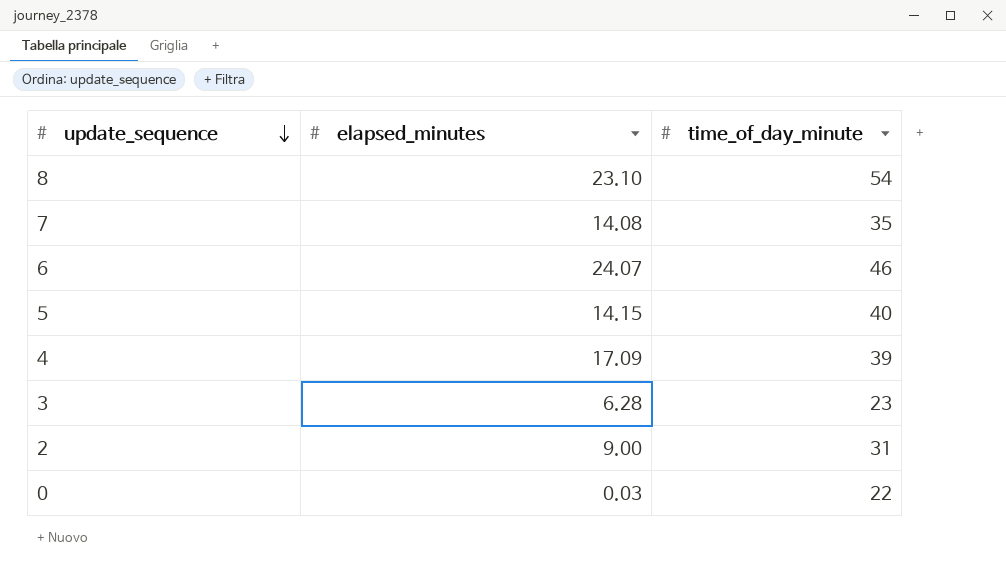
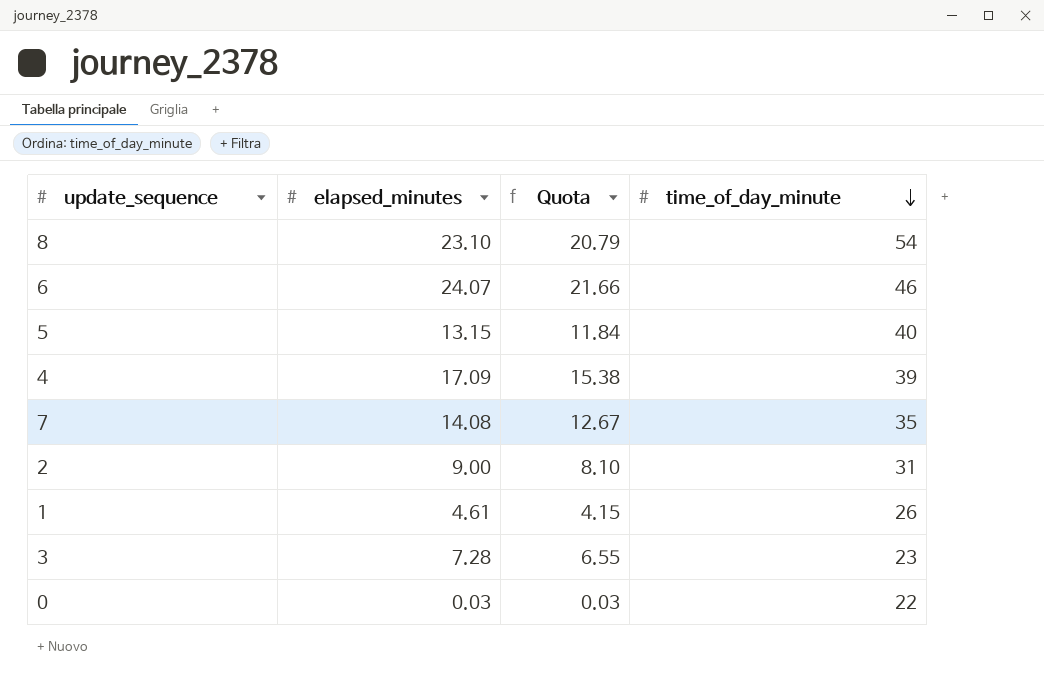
row order: update_sequence descending -> time_of_day_minute descending
column Quota | formula: none -> [elapsed_minutes] * 0.9
5 | elapsed_minutes: 14.15 -> 13.15
row 1: none -> 4.61 | 4.15 | 26
3 | elapsed_minutes: 6.28 -> 7.28

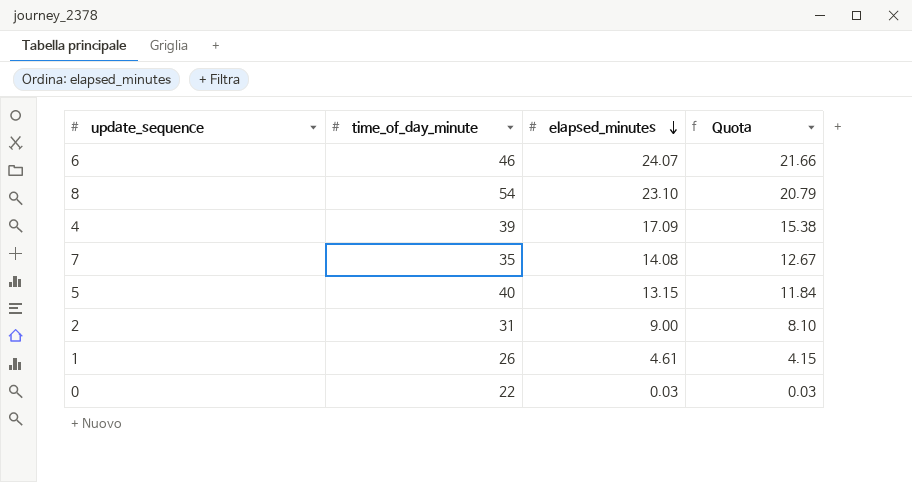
row order: time_of_day_minute descending -> elapsed_minutes descending
column time_of_day_minute | position: 4 -> 2
row 3: 7.28 | 6.55 | 23 -> none

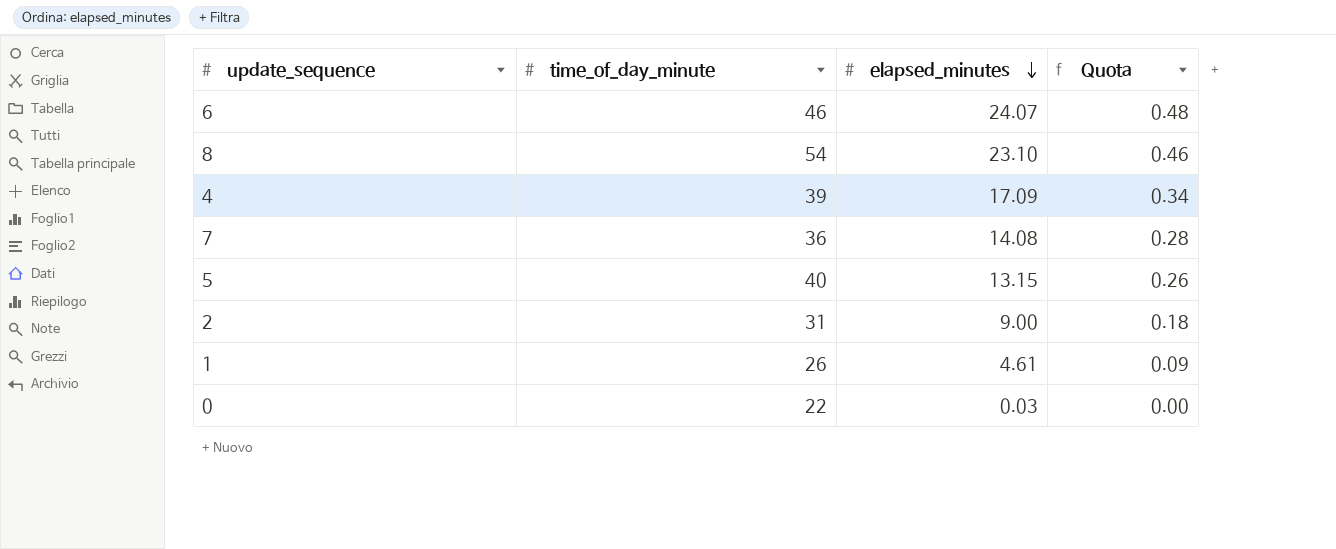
column Quota | formula: [elapsed_minutes] * 0.9 -> [elapsed_minutes] * 0.02
7 | time_of_day_minute: 35 -> 36

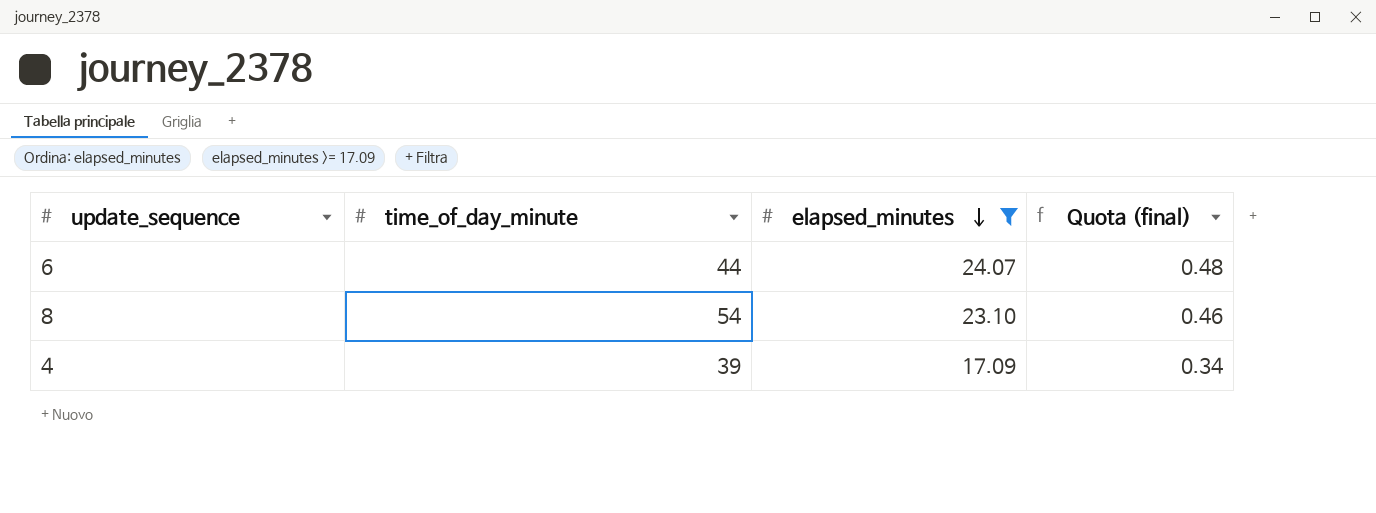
filter: none -> elapsed_minutes >= 17.09
column name: Quota -> Quota (final)
6 | time_of_day_minute: 46 -> 44

